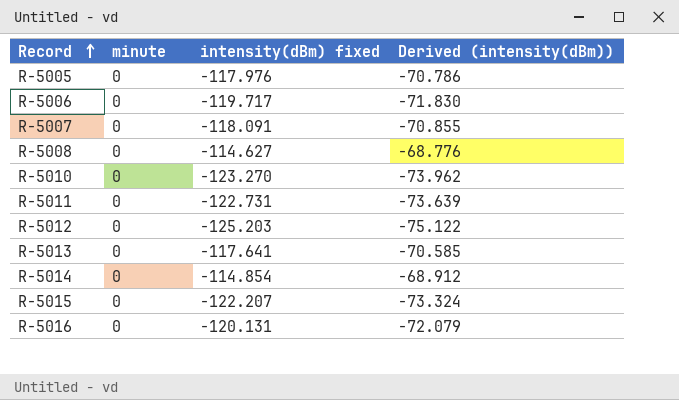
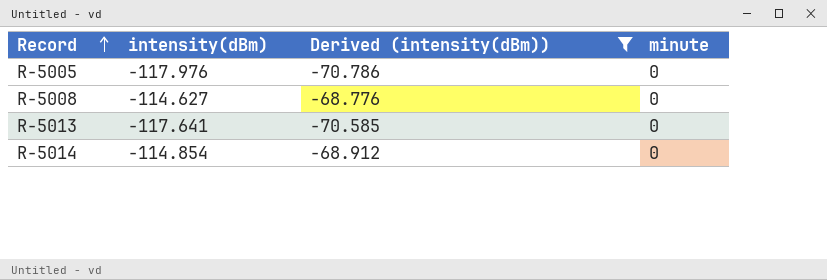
filter: none -> Derived (intensity(dBm)) >= -70.786
column name: intensity(dBm) fixed -> intensity(dBm)
column minute | position: 2 -> 4

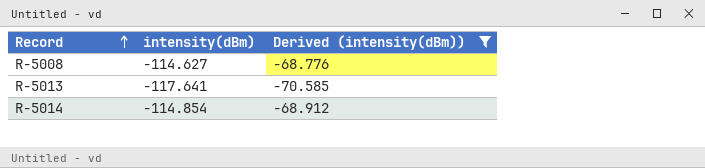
column minute | position: 4 -> none
row R-5005: -117.976 | -70.786 | 0 -> none

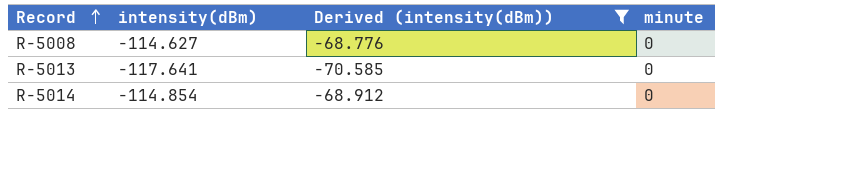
column minute | position: none -> 4

